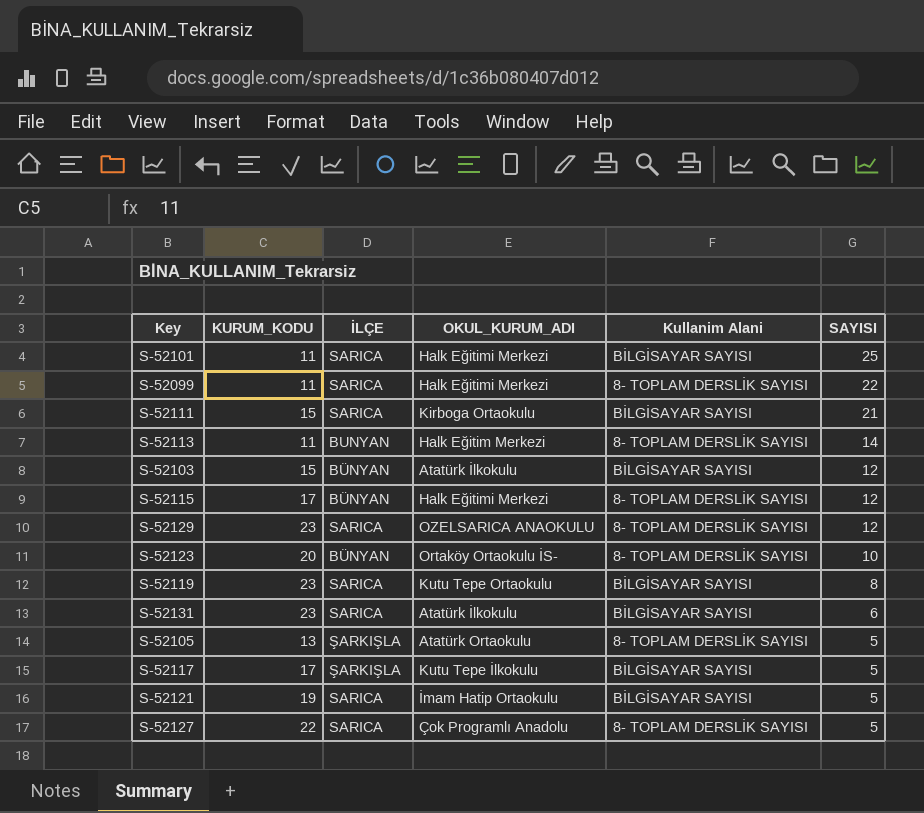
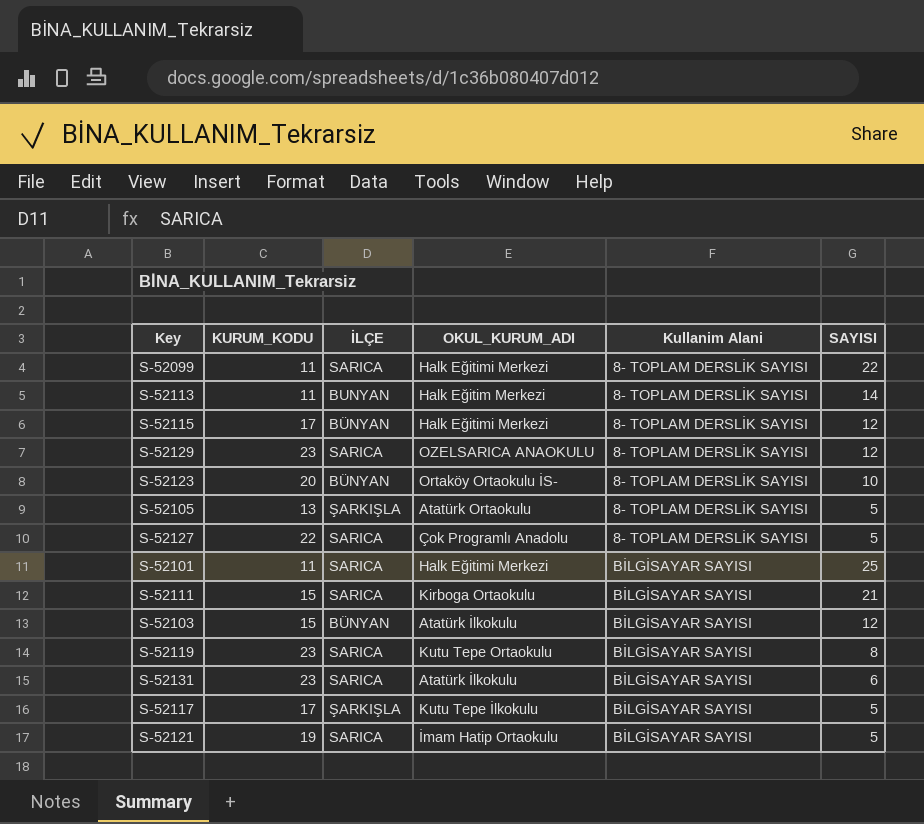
row order: SAYISI descending -> Kullanim Alani ascending

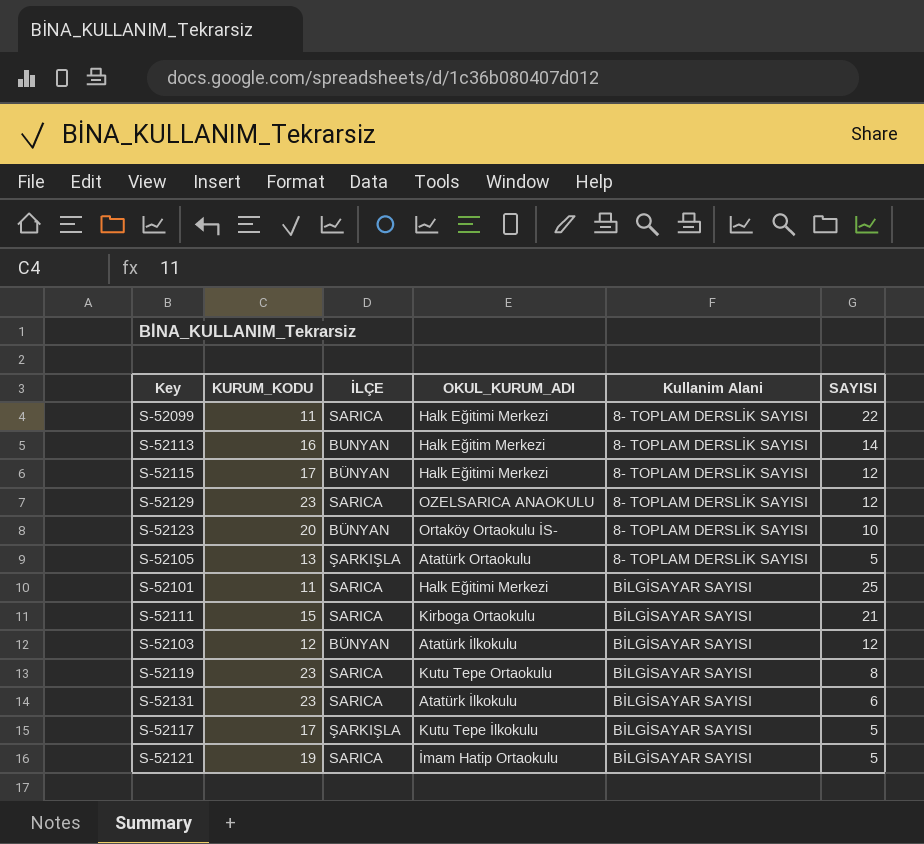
row S-52127: 22 | SARICA | Çok Programlı Anadolu | 8- TOPLAM DERSLİK SAYISI | 5 -> none
S-52113 | KURUM_KODU: 11 -> 16
S-52103 | KURUM_KODU: 15 -> 12

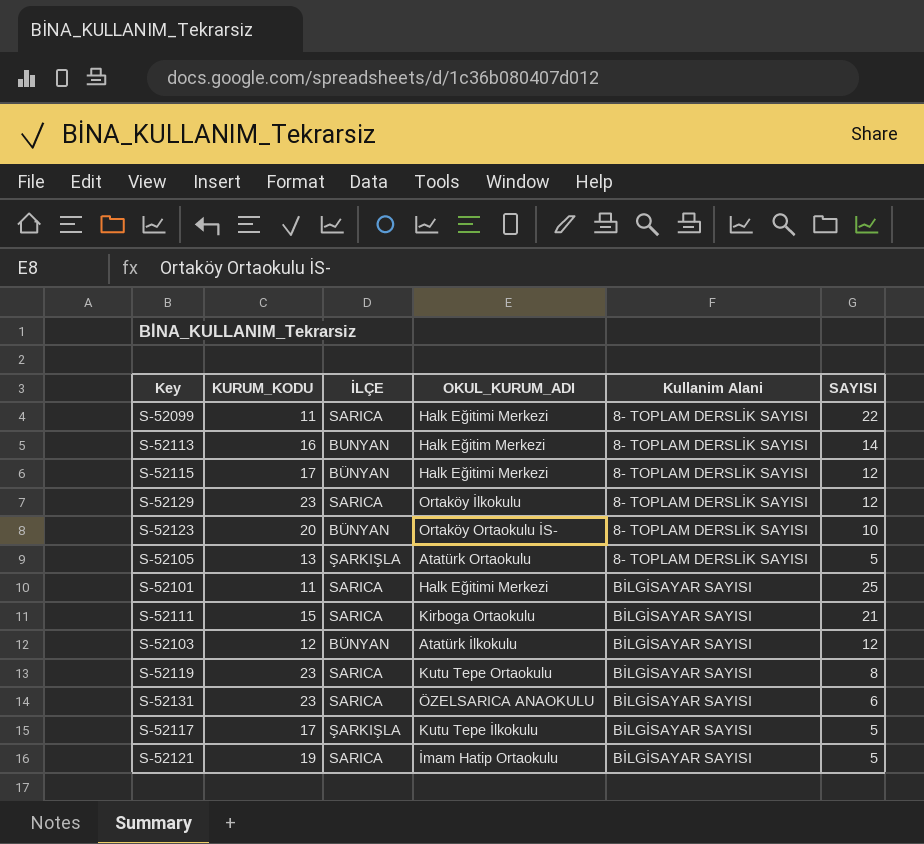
S-52129 | OKUL_KURUM_ADI: OZELSARICA ANAOKULU -> Ortaköy İlkokulu
S-52131 | OKUL_KURUM_ADI: Atatürk İlkokulu -> ÖZELSARICA ANAOKULU

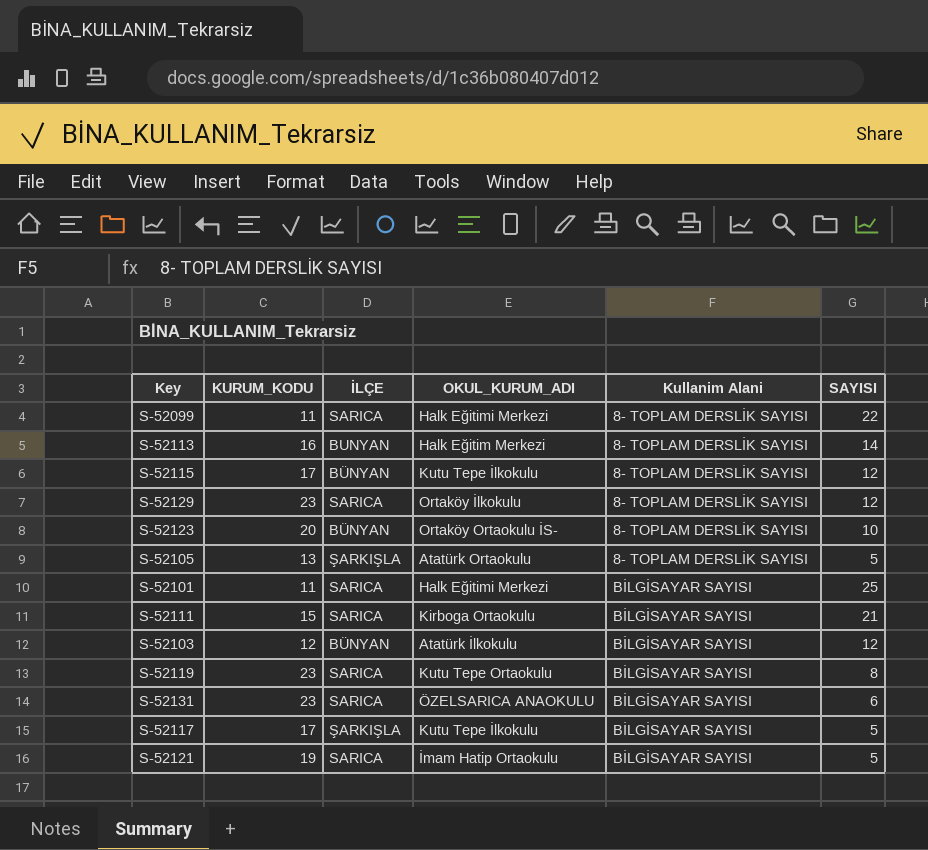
S-52115 | OKUL_KURUM_ADI: Halk Eğitimi Merkezi -> Kutu Tepe İlkokulu

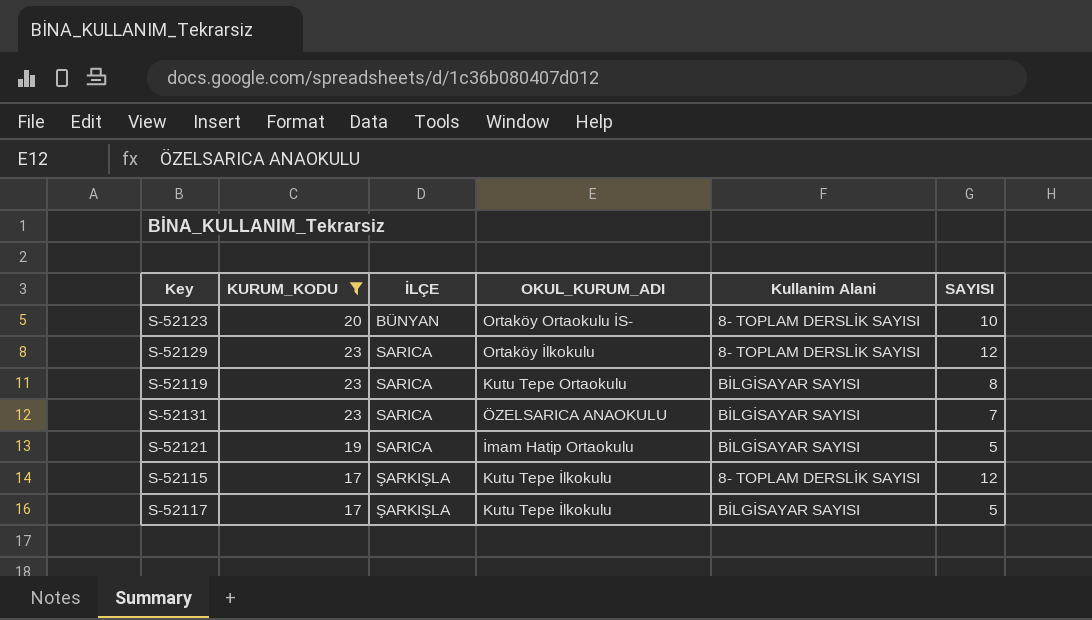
filter: none -> KURUM_KODU >= 17
row order: Kullanim Alani ascending -> İLÇE ascending
S-52131 | SAYISI: 6 -> 7
S-52115 | İLÇE: BÜNYAN -> ŞARKIŞLA

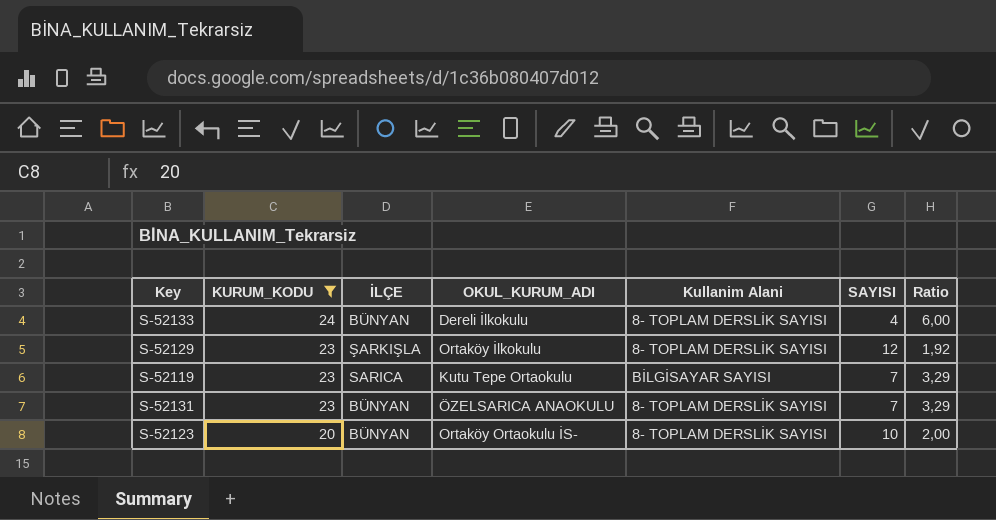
row order: İLÇE ascending -> KURUM_KODU descending
column Ratio | formula: none -> [KURUM_KODU] / [SAYISI]
row S-52121: 19 | SARICA | İmam Hatip Ortaokulu | BİLGİSAYAR SAYISI | 5 -> none
row S-52115: 17 | ŞARKIŞLA | Kutu Tepe İlkokulu | 8- TOPLAM DERSLİK SAYISI | 12 -> none
row S-52117: 17 | ŞARKIŞLA | Kutu Tepe İlkokulu | BİLGİSAYAR SAYISI | 5 -> none
row S-52133: none -> 24 | BÜNYAN | Dereli İlkokulu | 8- TOPLAM DERSLİK SAYISI | 4 | 6,00
S-52129 | İLÇE: SARICA -> ŞARKIŞLA
S-52119 | SAYISI: 8 -> 7
S-52131 | İLÇE: SARICA -> BÜNYAN
S-52131 | Kullanim Alani: BİLGİSAYAR SAYISI -> 8- TOPLAM DERSLİK SAYISI

